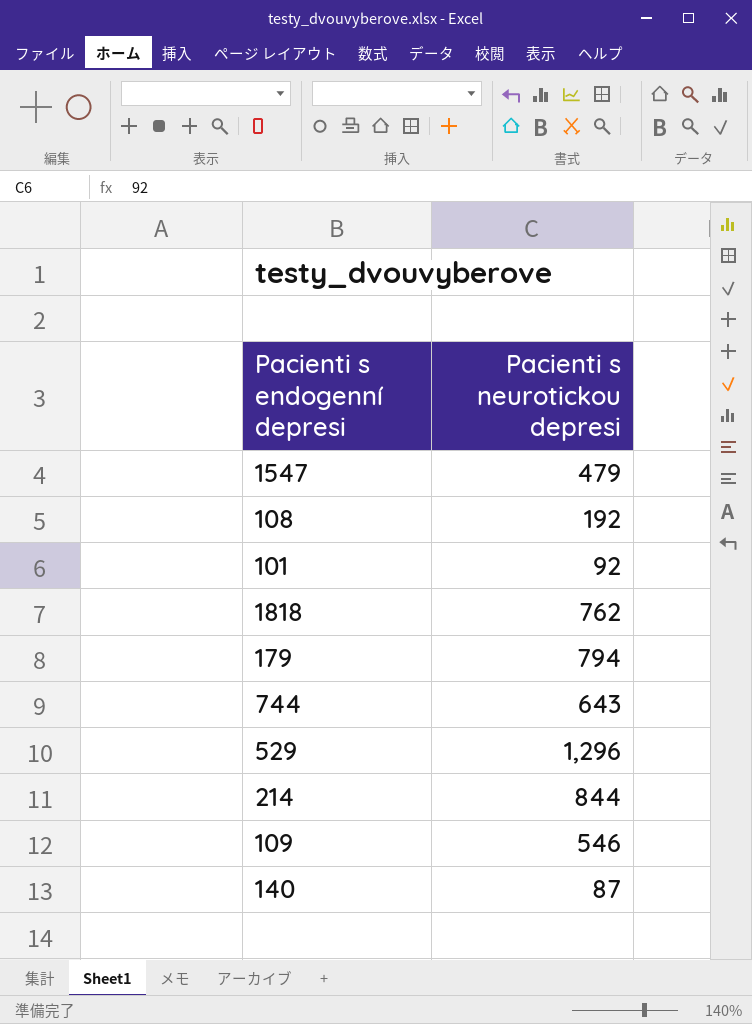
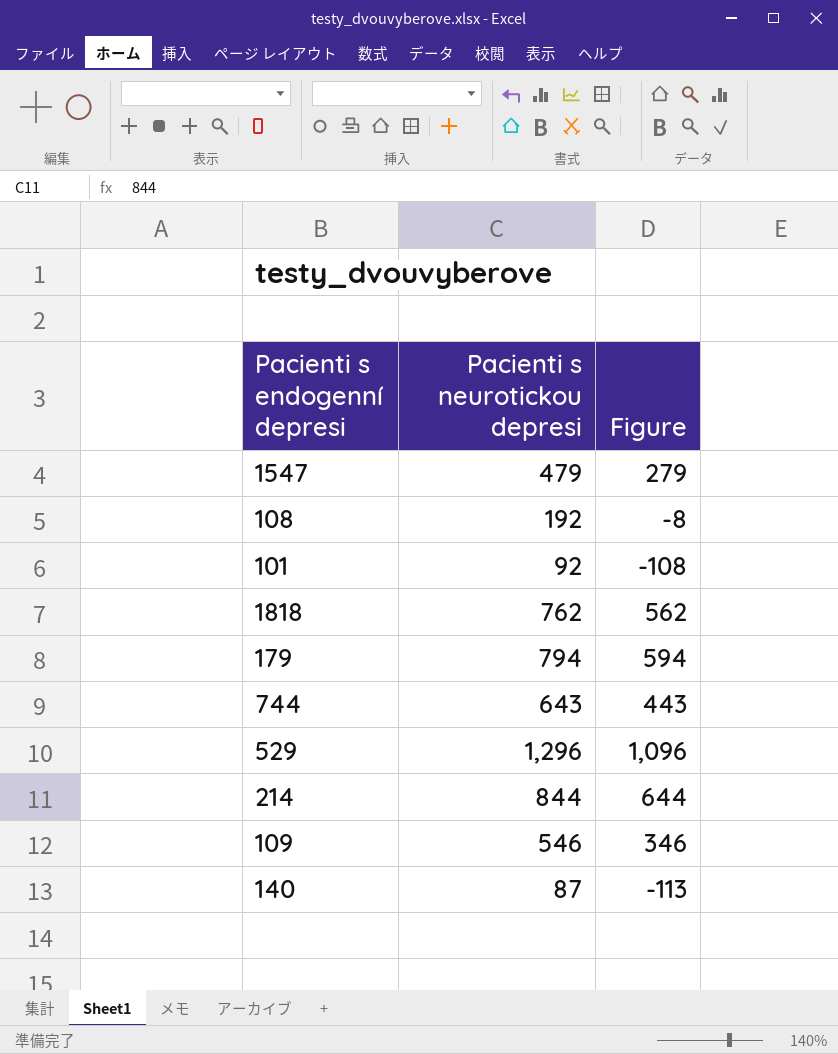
column Figure | formula: none -> [Pacienti s neurotickou depresi] - 200

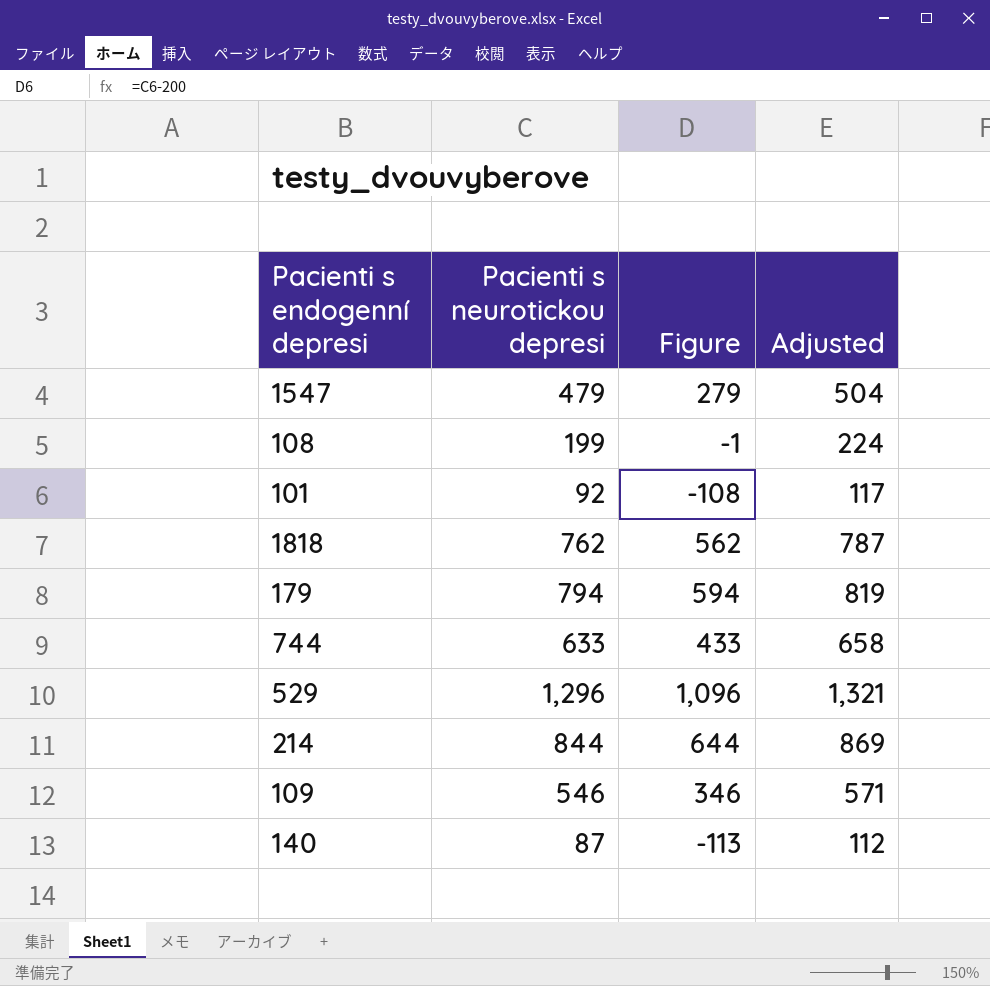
column Adjusted | formula: none -> [Pacienti s neurotickou depresi] + 25
108 | Pacienti s neurotickou depresi: 192 -> 199
108 | Figure: -8 -> -1
744 | Pacienti s neurotickou depresi: 643 -> 633
744 | Figure: 443 -> 433

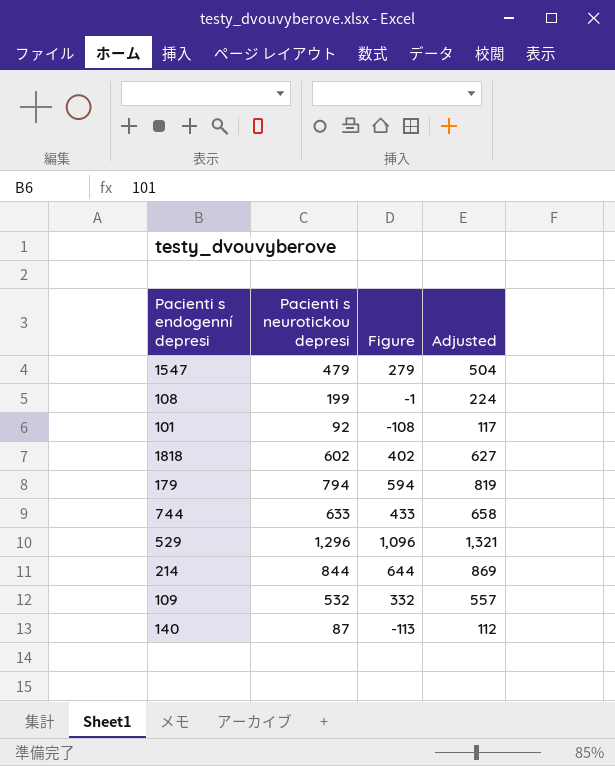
1818 | Pacienti s neurotickou depresi: 762 -> 602
1818 | Figure: 562 -> 402
1818 | Adjusted: 787 -> 627
109 | Pacienti s neurotickou depresi: 546 -> 532
109 | Figure: 346 -> 332
109 | Adjusted: 571 -> 557

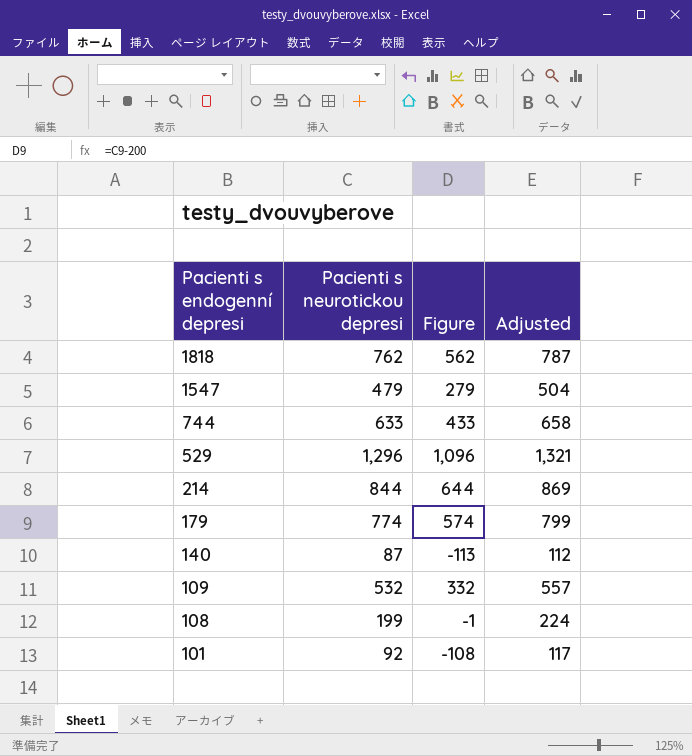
row order: none -> Pacienti s endogenní depresi descending
1818 | Pacienti s neurotickou depresi: 602 -> 762
1818 | Figure: 402 -> 562
1818 | Adjusted: 627 -> 787
179 | Pacienti s neurotickou depresi: 794 -> 774
179 | Figure: 594 -> 574
179 | Adjusted: 819 -> 799

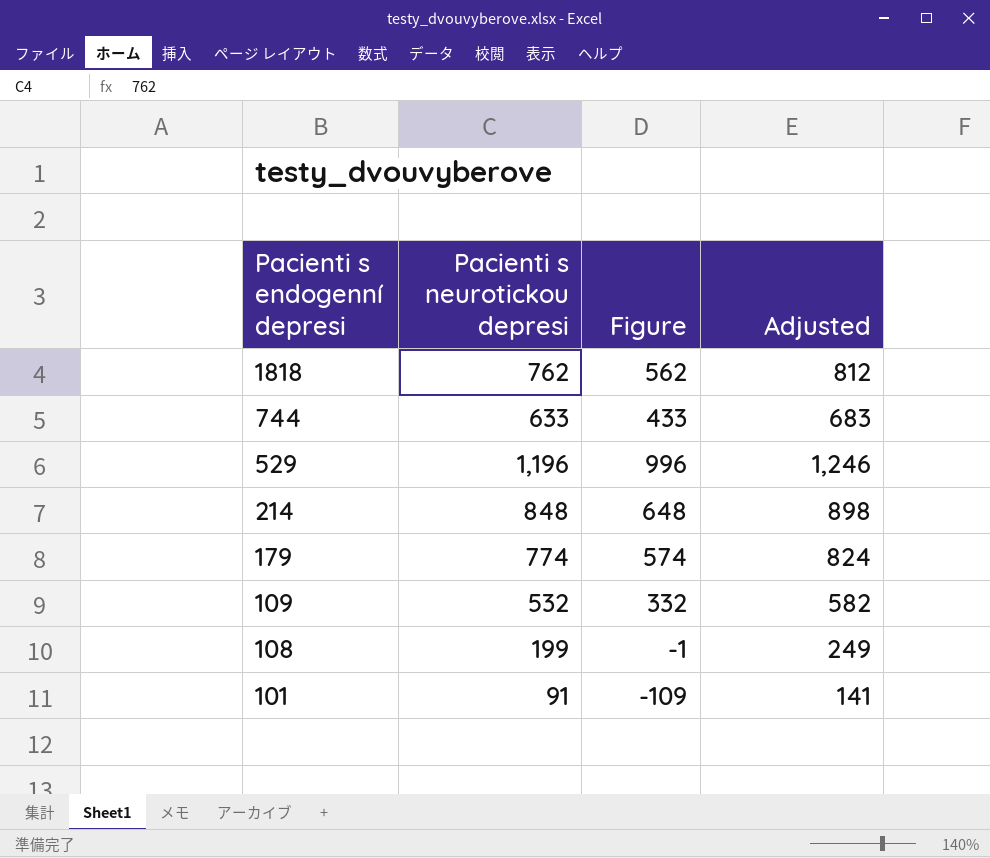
column Adjusted | formula: [Pacienti s neurotickou depresi] + 25 -> [Pacienti s neurotickou depresi] + 50
row 1547: 479 | 279 | 504 -> none
row 140: 87 | -113 | 112 -> none
529 | Pacienti s neurotickou depresi: 1,296 -> 1,196
529 | Figure: 1,096 -> 996
214 | Pacienti s neurotickou depresi: 844 -> 848
214 | Figure: 644 -> 648
101 | Pacienti s neurotickou depresi: 92 -> 91
101 | Figure: -108 -> -109

